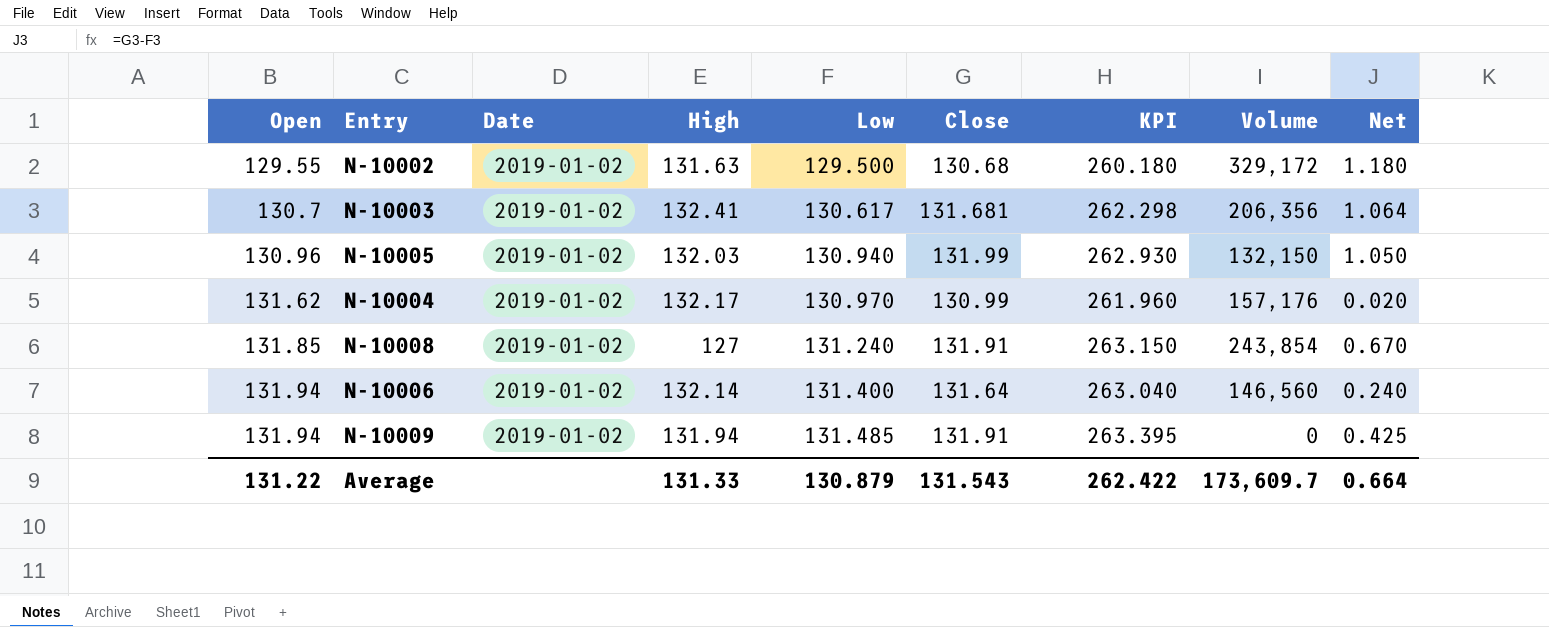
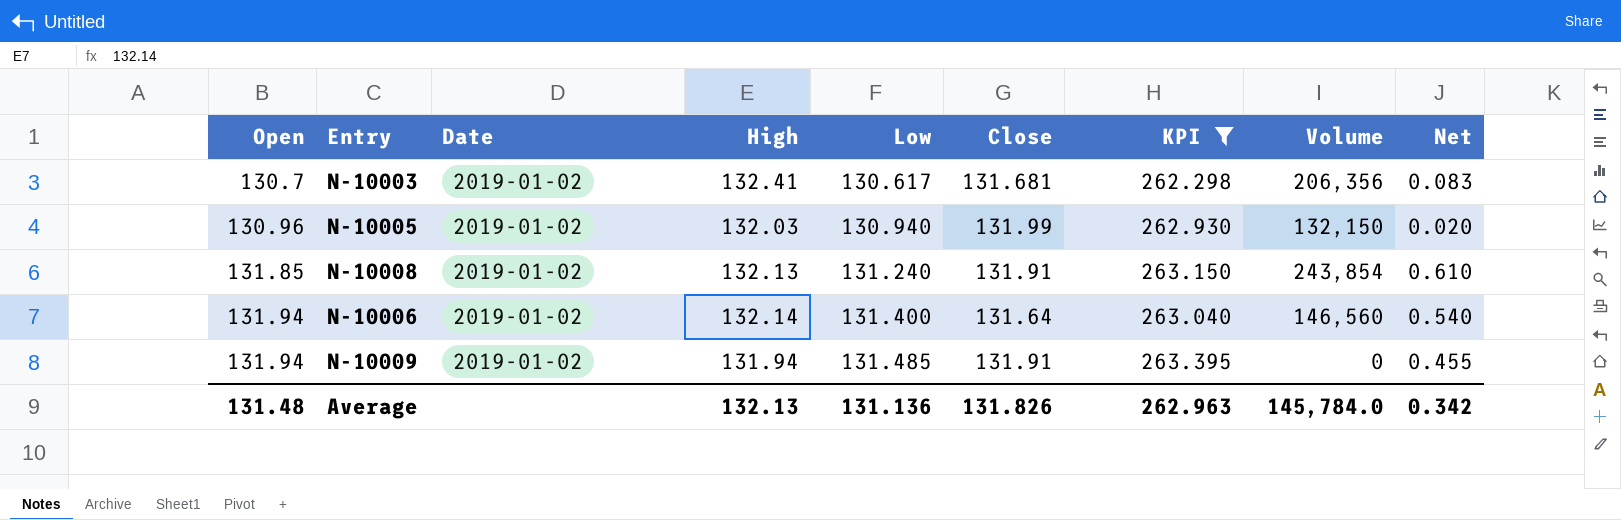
filter: none -> KPI >= 262.298
column Net | formula: [Close] - [Low] -> [Open] - [Low]
N-10008 | High: 127 -> 132.13
Average | Open: 131.22 -> 131.48
Average | High: 131.33 -> 132.13
Average | Low: 130.879 -> 131.136
Average | Close: 131.543 -> 131.826
Average | KPI: 262.422 -> 262.963
Average | Volume: 173,609.7 -> 145,784.0
Average | Net: 0.664 -> 0.342

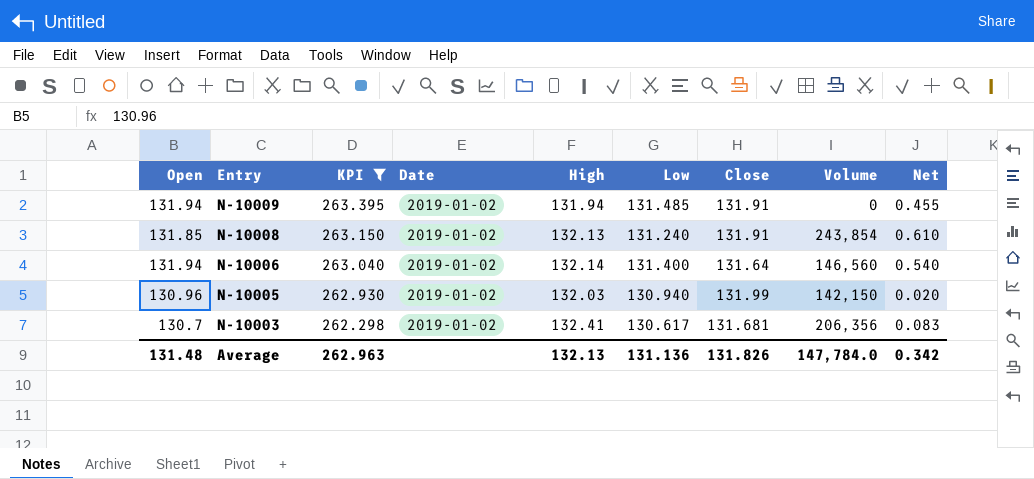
row order: Open ascending -> Entry descending
column KPI | position: 7 -> 3
N-10005 | Volume: 132,150 -> 142,150
Average | Volume: 145,784.0 -> 147,784.0

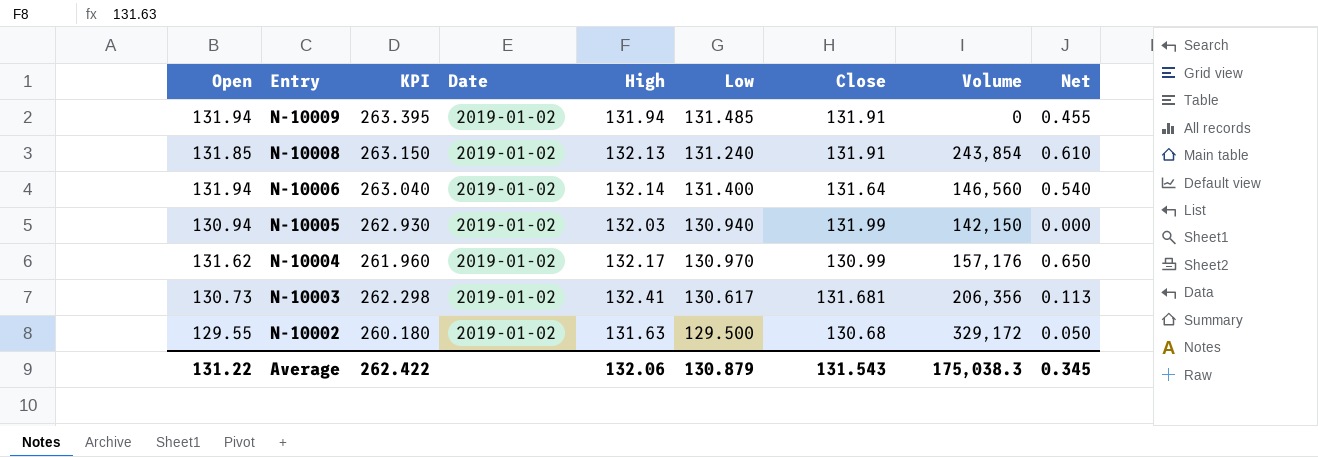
filter: KPI >= 262.298 -> none
N-10005 | Open: 130.96 -> 130.94
N-10005 | Net: 0.020 -> 0.000
N-10003 | Open: 130.7 -> 130.73
N-10003 | Net: 0.083 -> 0.113
Average | Open: 131.48 -> 131.22
Average | KPI: 262.963 -> 262.422
Average | High: 132.13 -> 132.06
Average | Low: 131.136 -> 130.879
Average | Close: 131.826 -> 131.543
Average | Volume: 147,784.0 -> 175,038.3
Average | Net: 0.342 -> 0.345

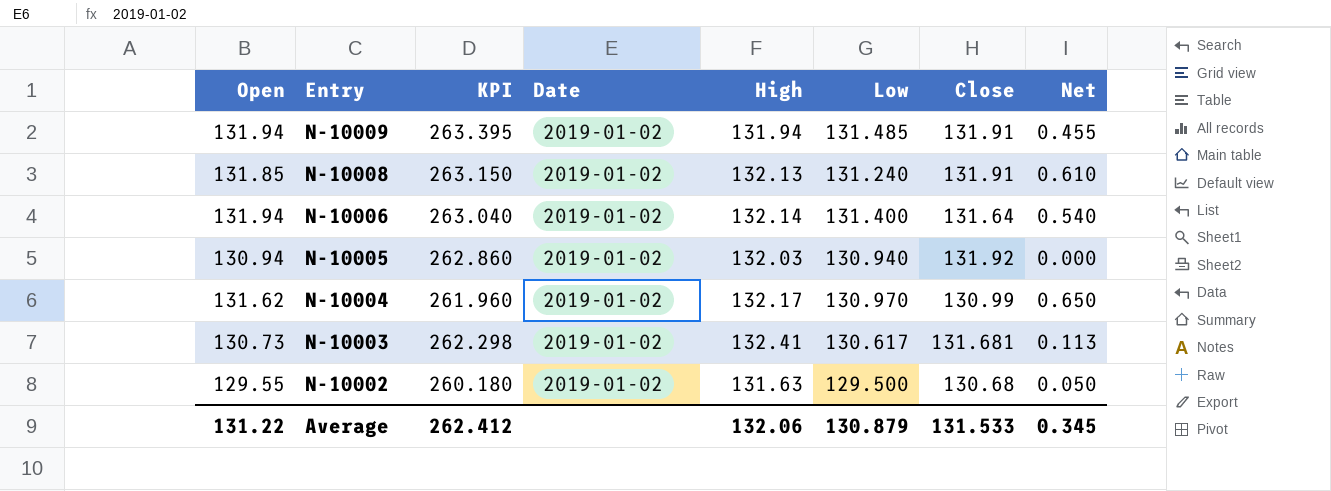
column Volume | position: 8 -> none
N-10005 | KPI: 262.930 -> 262.860
N-10005 | Close: 131.99 -> 131.92
Average | KPI: 262.422 -> 262.412
Average | Close: 131.543 -> 131.533

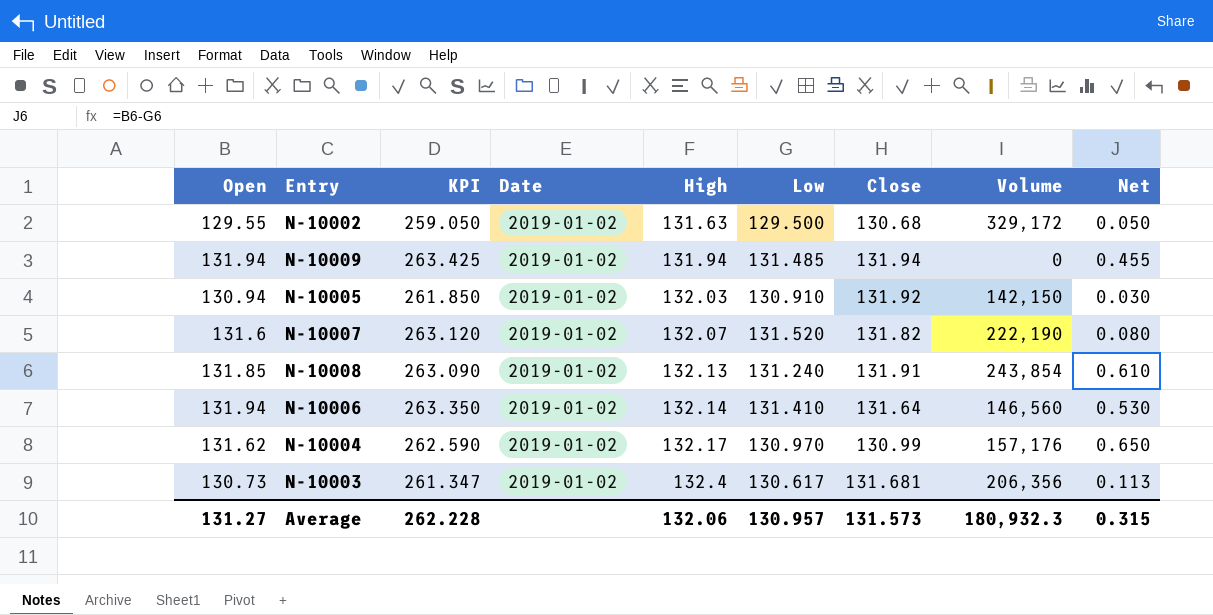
row order: Entry descending -> High ascending
column KPI | formula: [Low] + [Close] -> [Open] + [Low]
column Volume | position: none -> 8
N-10009 | Close: 131.91 -> 131.94
N-10005 | Low: 130.940 -> 130.910
N-10005 | Net: 0.000 -> 0.030
row N-10007: none -> 131.6 | 263.120 | 2019-01-02 | 132.07 | 131.520 | 131.82 | 222,190 | 0.080
N-10006 | Low: 131.400 -> 131.410
N-10006 | Net: 0.540 -> 0.530
N-10003 | High: 132.41 -> 132.4
Average | Open: 131.22 -> 131.27
Average | KPI: 262.412 -> 262.228
Average | Low: 130.879 -> 130.957
Average | Close: 131.533 -> 131.573
Average | Net: 0.345 -> 0.315

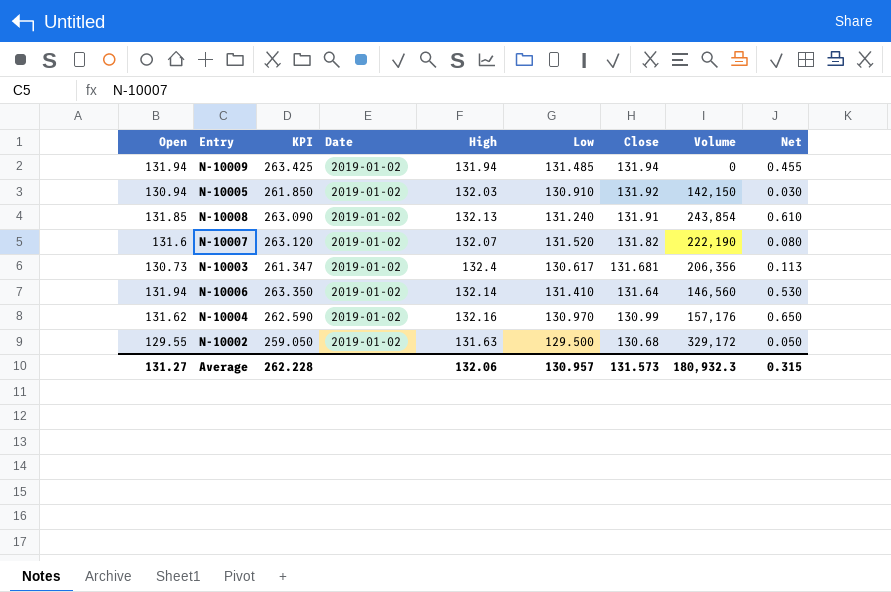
row order: High ascending -> Close descending
N-10004 | High: 132.17 -> 132.16

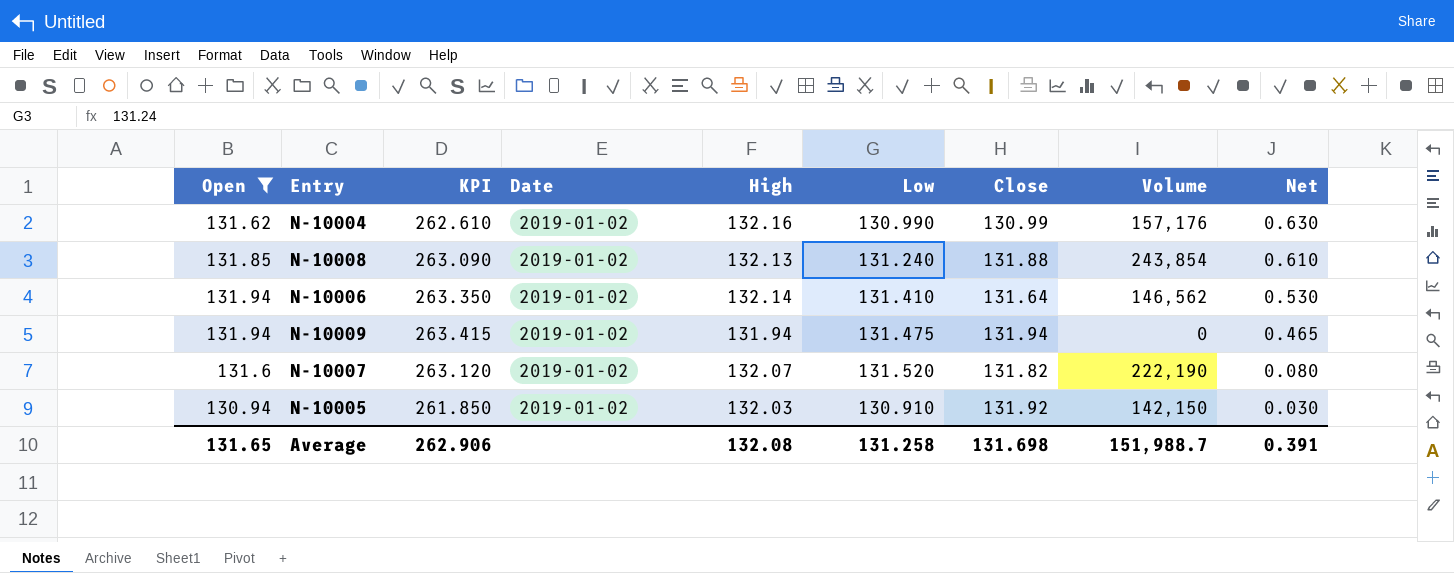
filter: none -> Open >= 130.94
row order: Close descending -> Net descending
N-10004 | KPI: 262.590 -> 262.610
N-10004 | Low: 130.970 -> 130.990
N-10004 | Net: 0.650 -> 0.630
N-10008 | Close: 131.91 -> 131.88
N-10006 | Volume: 146,560 -> 146,562
N-10009 | KPI: 263.425 -> 263.415
N-10009 | Low: 131.485 -> 131.475
N-10009 | Net: 0.455 -> 0.465
Average | Open: 131.27 -> 131.65
Average | KPI: 262.228 -> 262.906
Average | High: 132.06 -> 132.08
Average | Low: 130.957 -> 131.258
Average | Close: 131.573 -> 131.698
Average | Volume: 180,932.3 -> 151,988.7
Average | Net: 0.315 -> 0.391

